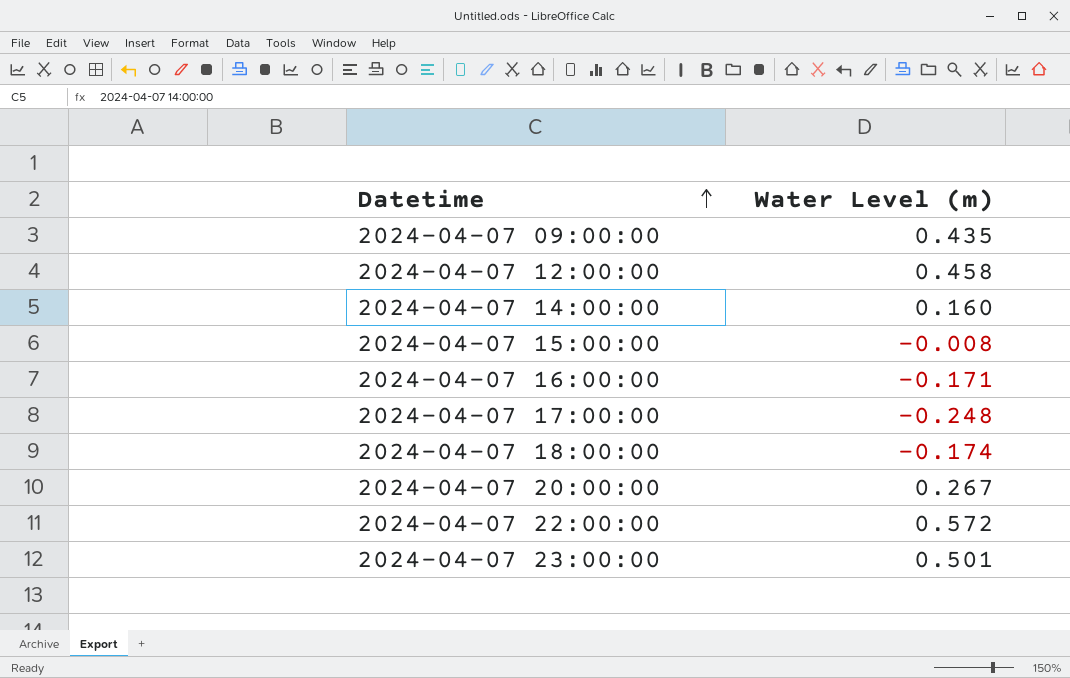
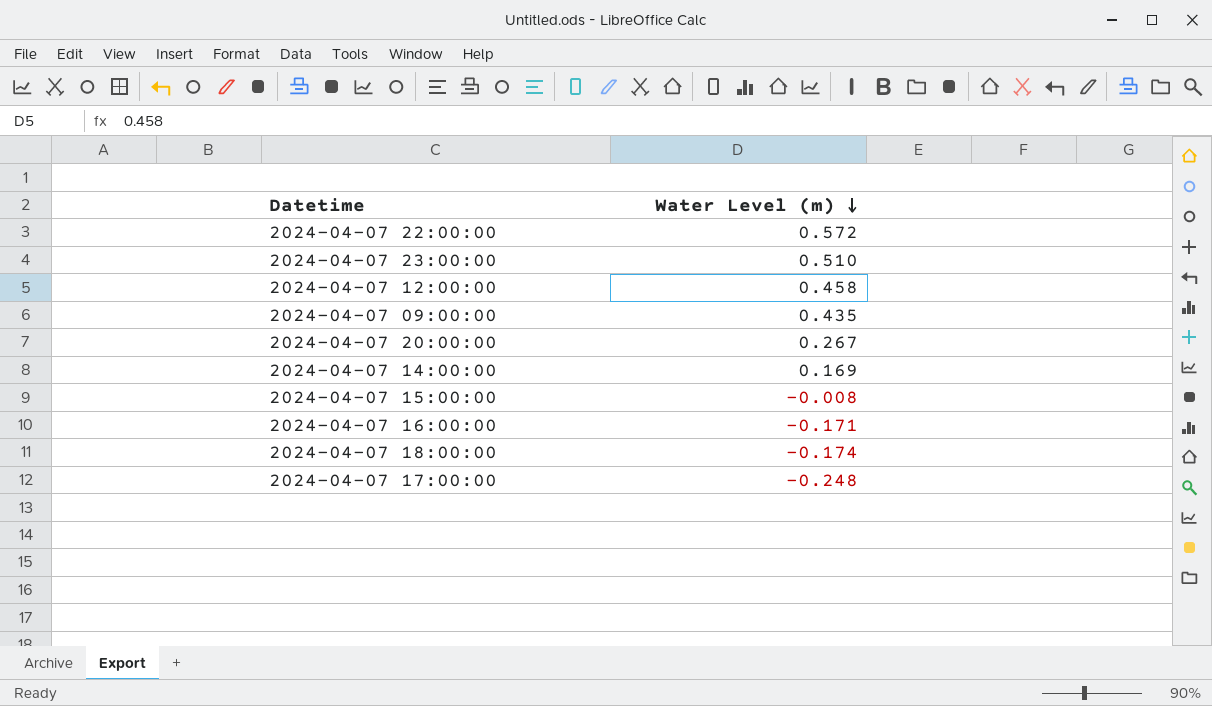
row order: Datetime ascending -> Water Level (m) descending
2024-04-07 23:00:00 | Water Level (m): 0.501 -> 0.510
2024-04-07 14:00:00 | Water Level (m): 0.160 -> 0.169

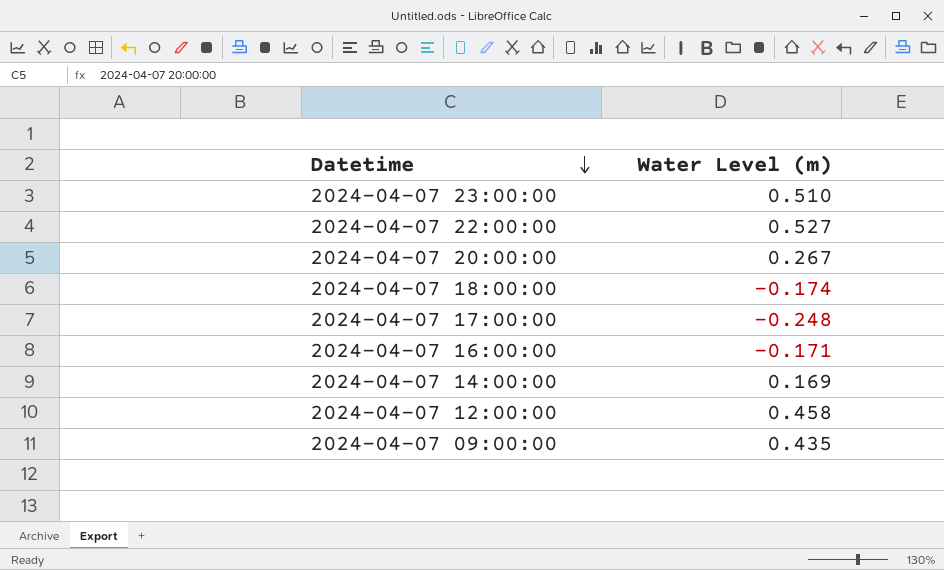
row order: Water Level (m) descending -> Datetime descending
row 2024-04-07 15:00:00: -0.008 -> none
2024-04-07 22:00:00 | Water Level (m): 0.572 -> 0.527

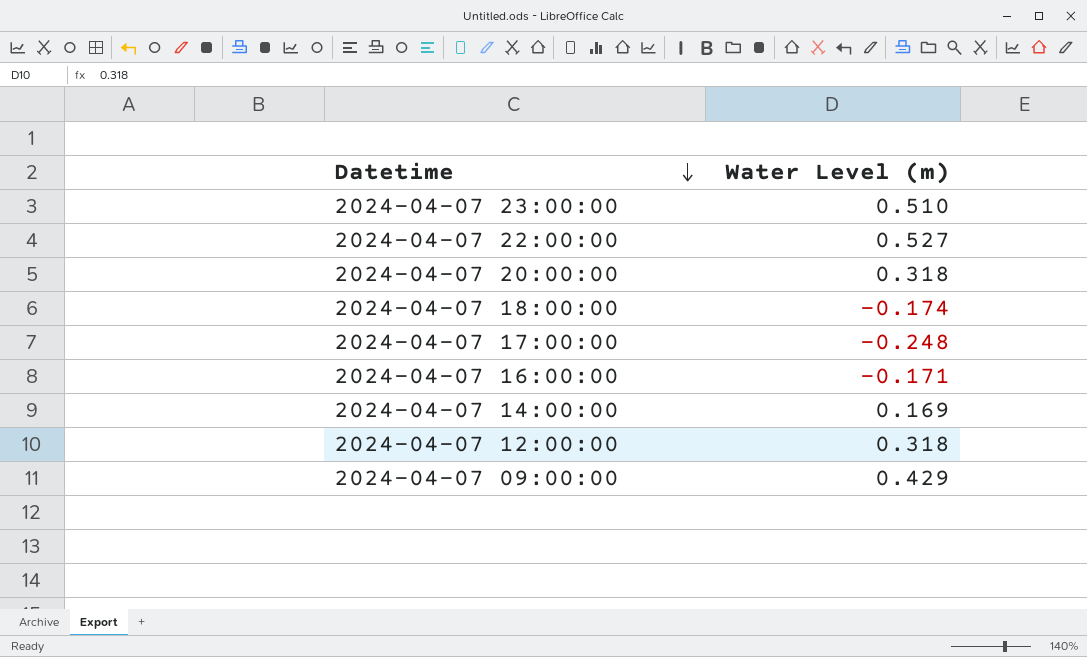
2024-04-07 20:00:00 | Water Level (m): 0.267 -> 0.318
2024-04-07 12:00:00 | Water Level (m): 0.458 -> 0.318
2024-04-07 09:00:00 | Water Level (m): 0.435 -> 0.429

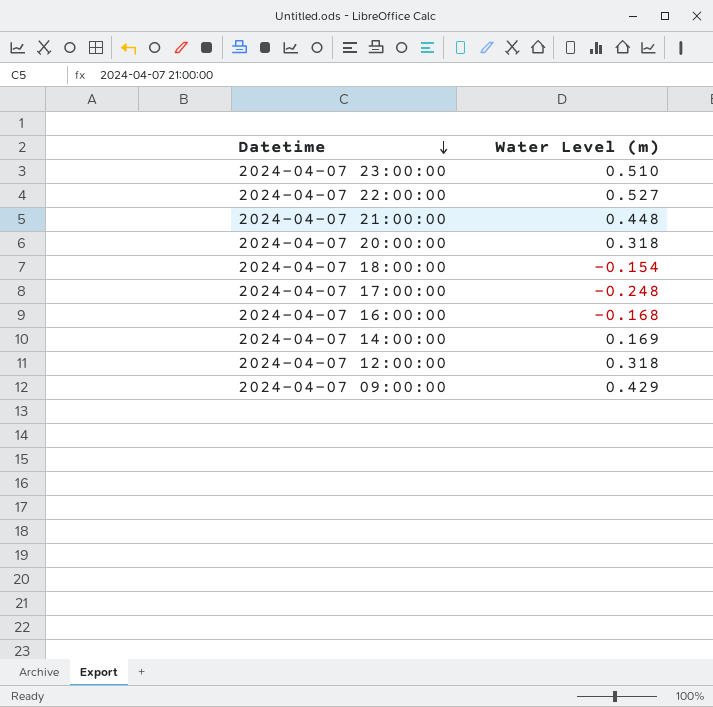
row 2024-04-07 21:00:00: none -> 0.448
2024-04-07 18:00:00 | Water Level (m): -0.174 -> -0.154
2024-04-07 16:00:00 | Water Level (m): -0.171 -> -0.168

